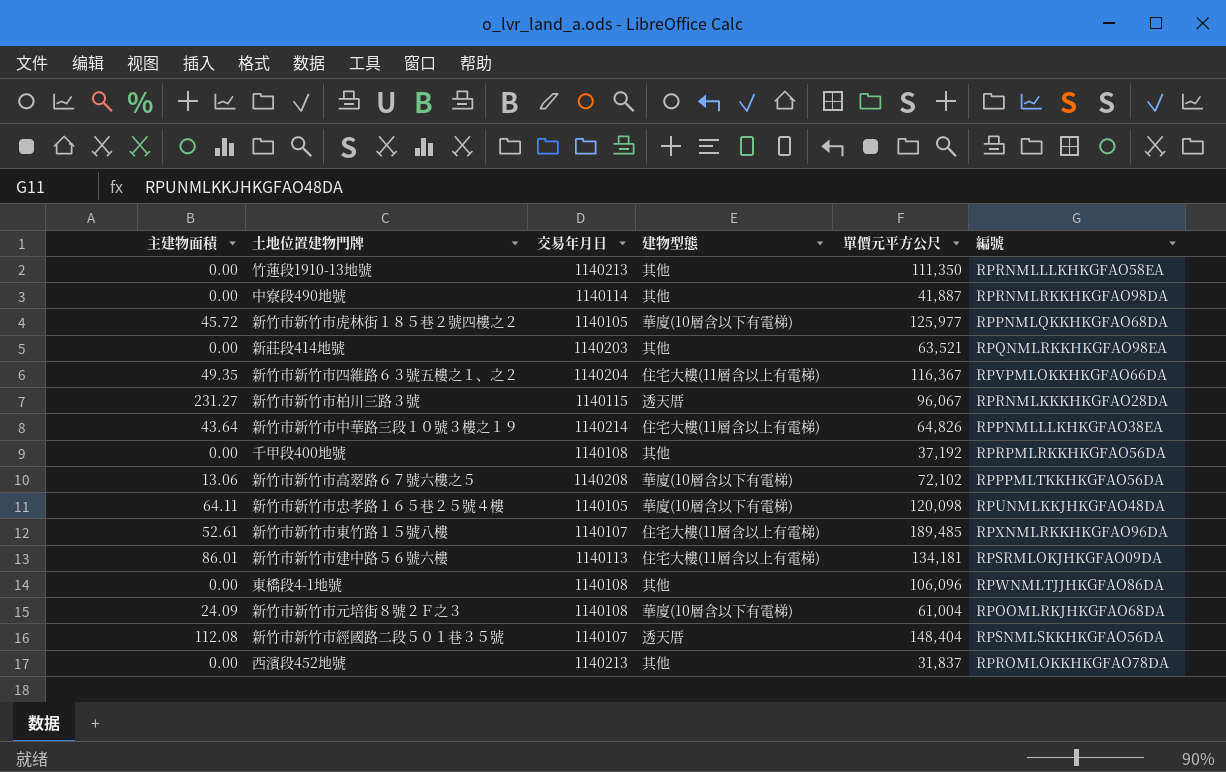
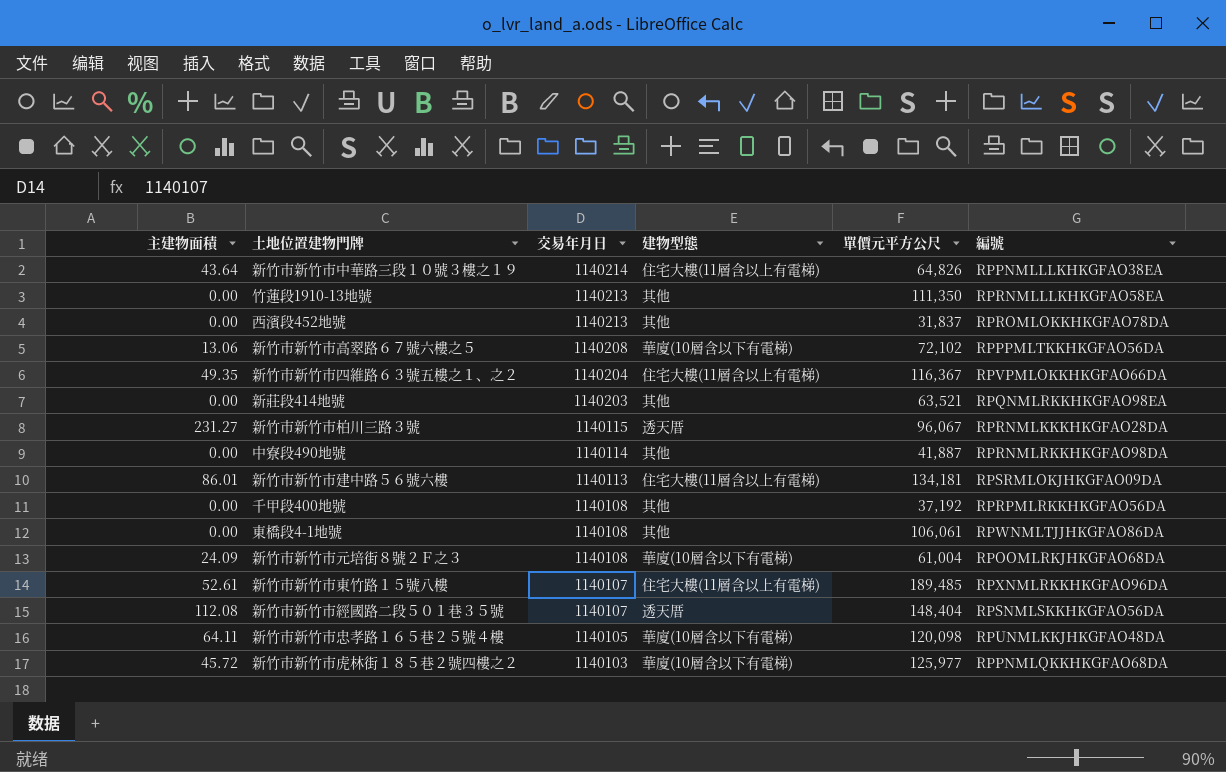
row order: none -> 交易年月日 descending
東橋段4-1地號 | 單價元平方公尺: 106,096 -> 106,061
新竹市新竹市虎林街１８５巷２號四樓之２ | 交易年月日: 1140105 -> 1140103

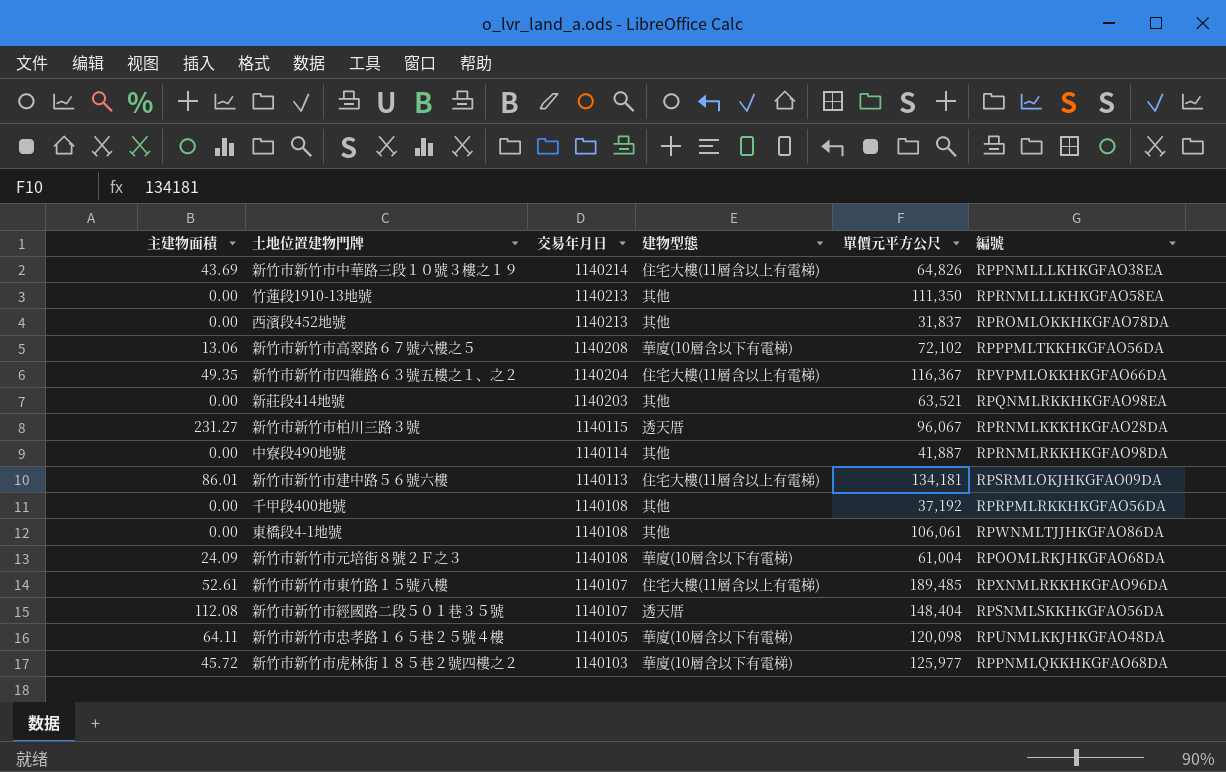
新竹市新竹市中華路三段１０號３樓之１９ | 主建物面積: 43.64 -> 43.69

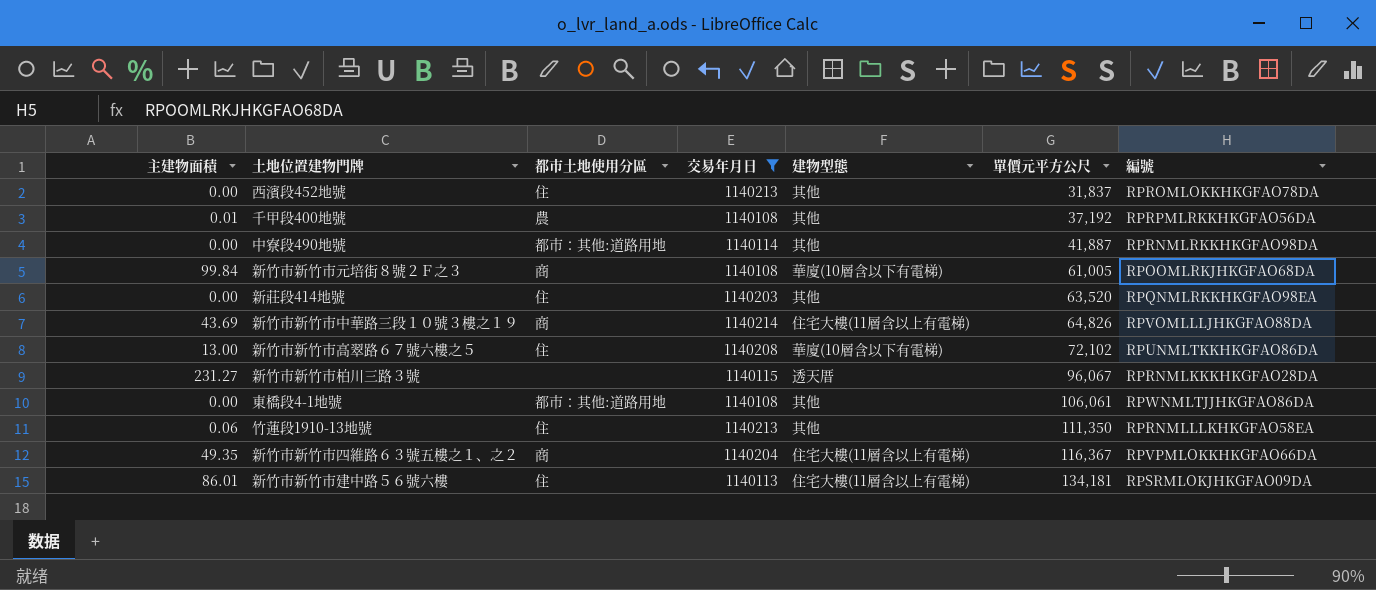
filter: none -> 交易年月日 >= 1140108
row order: 交易年月日 descending -> 單價元平方公尺 ascending
column 都市土地使用分區 | position: none -> 3
千甲段400地號 | 主建物面積: 0.00 -> 0.01
新竹市新竹市元培街８號２Ｆ之３ | 主建物面積: 24.09 -> 99.84
新竹市新竹市元培街８號２Ｆ之３ | 單價元平方公尺: 61,004 -> 61,005
新莊段414地號 | 單價元平方公尺: 63,521 -> 63,520
新竹市新竹市中華路三段１０號３樓之１９ | 編號: RPPNMLLLKHKGFAO38EA -> RPVOMLLLJHKGFAO88DA
新竹市新竹市高翠路６７號六樓之５ | 主建物面積: 13.06 -> 13.00
新竹市新竹市高翠路６７號六樓之５ | 編號: RPPPMLTKKHKGFAO56DA -> RPUNMLTKKHKGFAO86DA
竹蓮段1910-13地號 | 主建物面積: 0.00 -> 0.06

